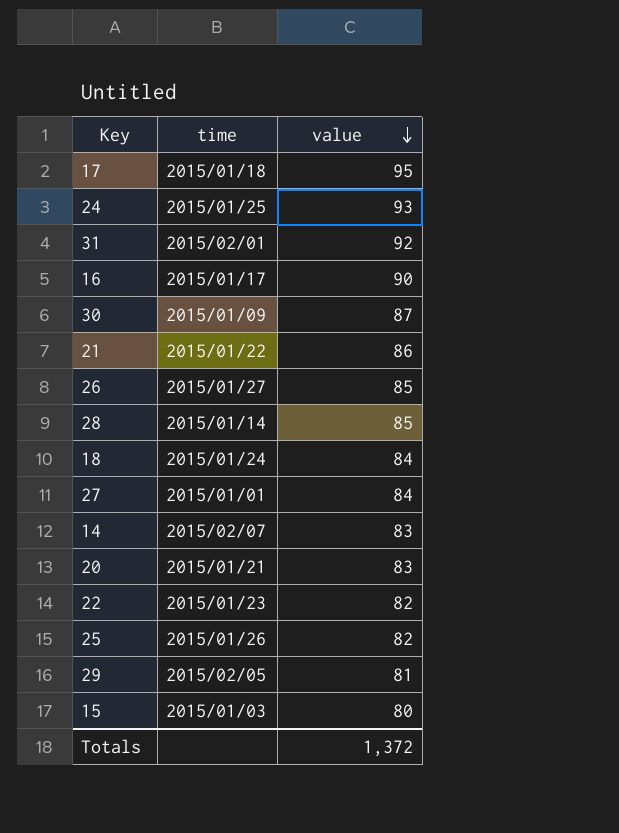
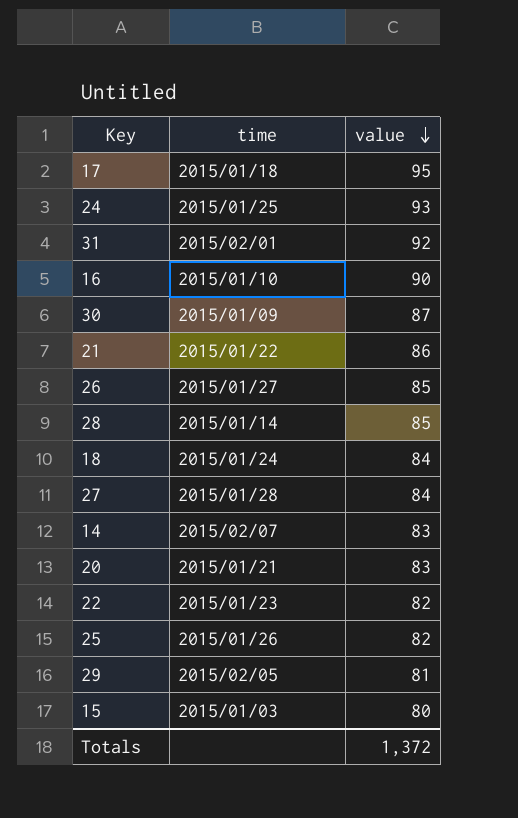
16 | time: 2015/01/17 -> 2015/01/10
27 | time: 2015/01/01 -> 2015/01/28

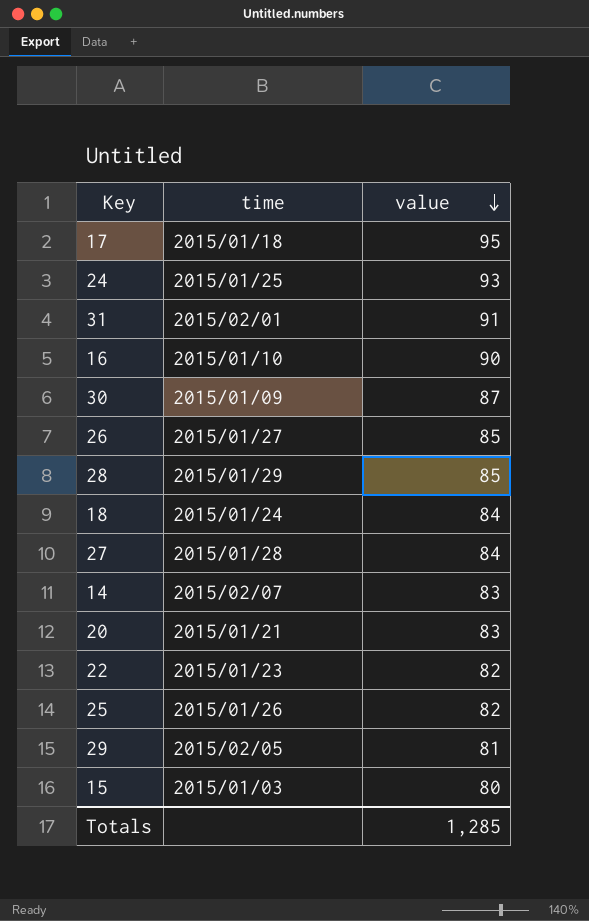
row 21: 2015/01/22 | 86 -> none
31 | value: 92 -> 91
28 | time: 2015/01/14 -> 2015/01/29
Totals | value: 1,372 -> 1,285

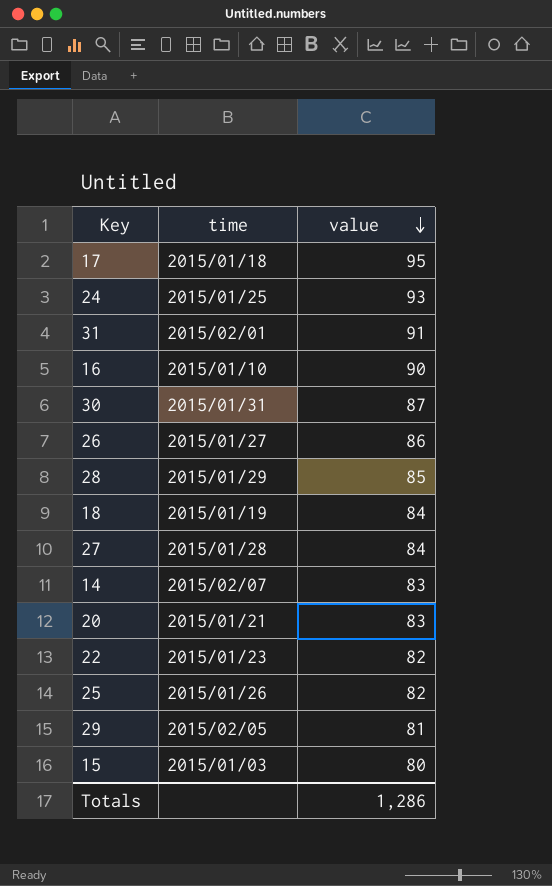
30 | time: 2015/01/09 -> 2015/01/31
26 | value: 85 -> 86
18 | time: 2015/01/24 -> 2015/01/19
Totals | value: 1,285 -> 1,286

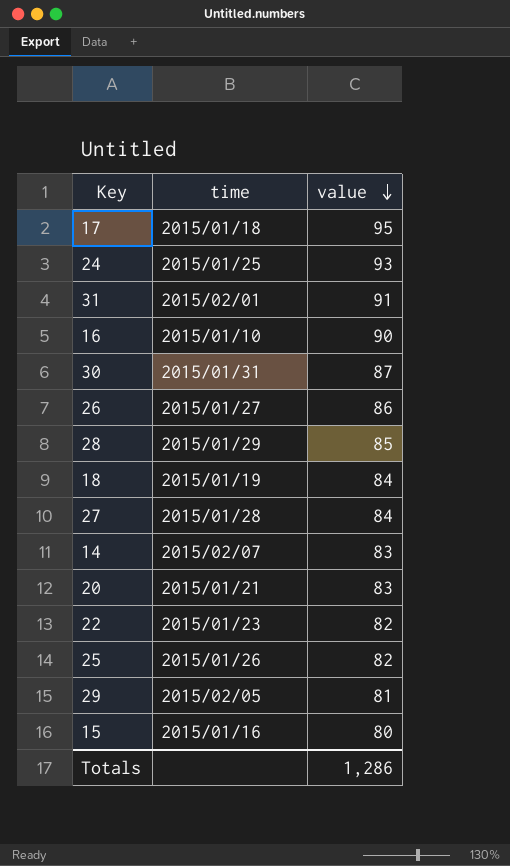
15 | time: 2015/01/03 -> 2015/01/16

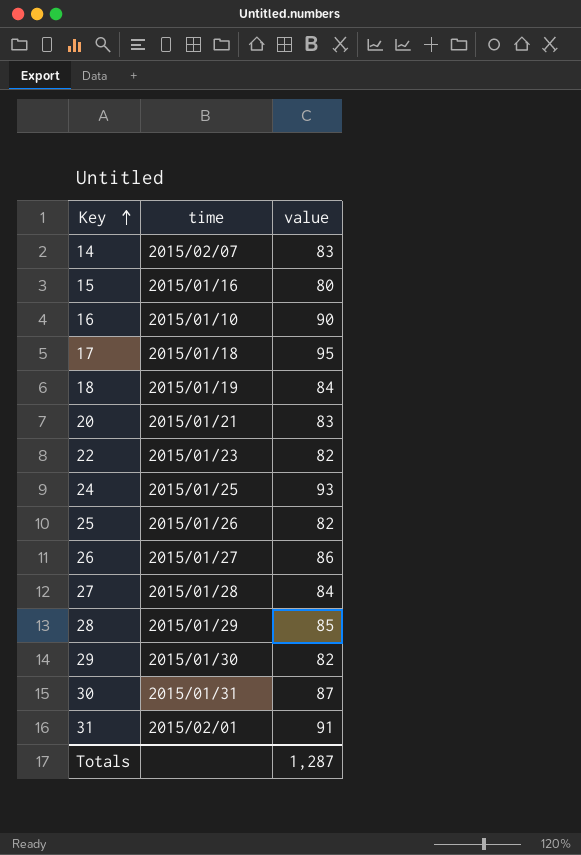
row order: value descending -> Key ascending
29 | time: 2015/02/05 -> 2015/01/30
29 | value: 81 -> 82
Totals | value: 1,286 -> 1,287

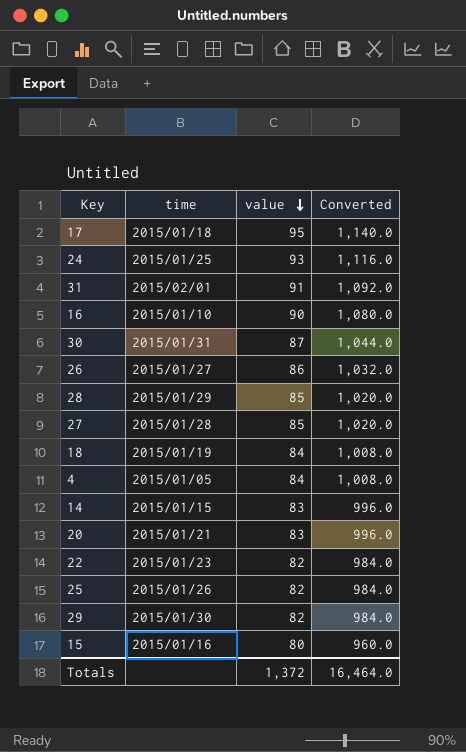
row order: Key ascending -> value descending
column Converted | formula: none -> [value] * 12
27 | value: 84 -> 85
row 4: none -> 2015/01/05 | 84 | 1,008.0
14 | time: 2015/02/07 -> 2015/01/15
Totals | value: 1,287 -> 1,372

